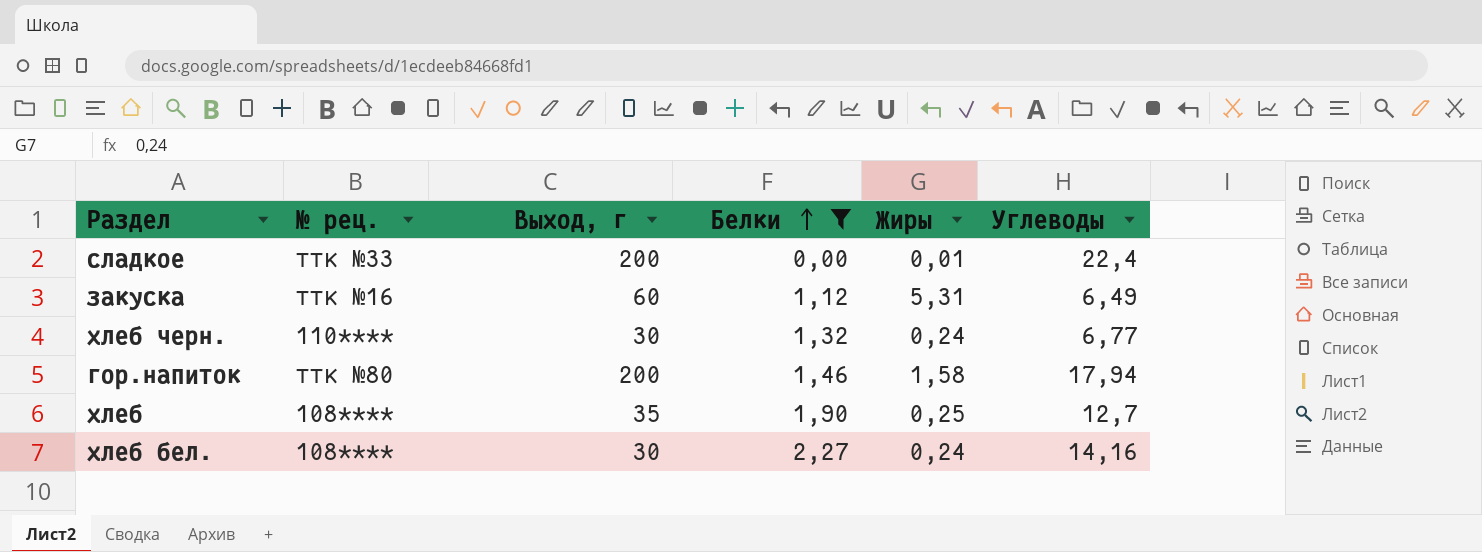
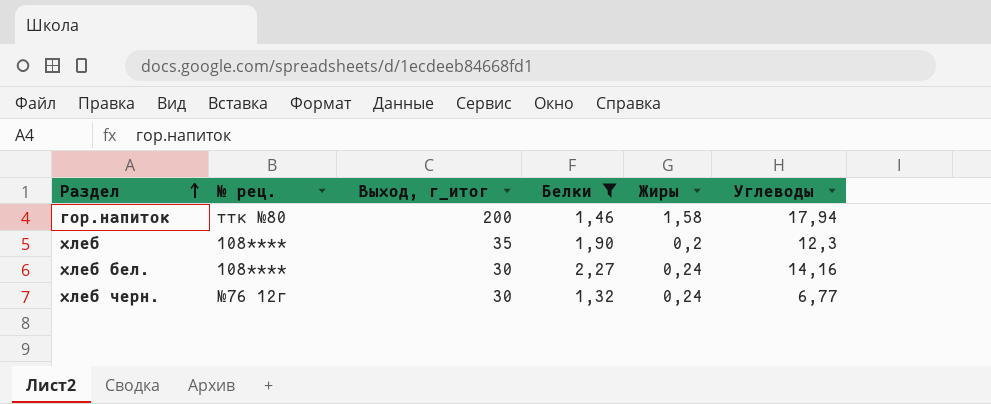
row order: Белки ascending -> Раздел ascending
column name: Выход, г -> Выход, г_итог
row сладкое: ттк №33 | 200 | 0,00 | 0,01 | 22,4 -> none
row закуска: ттк №16 | 60 | 1,12 | 5,31 | 6,49 -> none
хлеб | Жиры: 0,25 -> 0,2
хлеб | Углеводы: 12,7 -> 12,3
хлеб черн. | № рец.: 110**** -> №76 12г

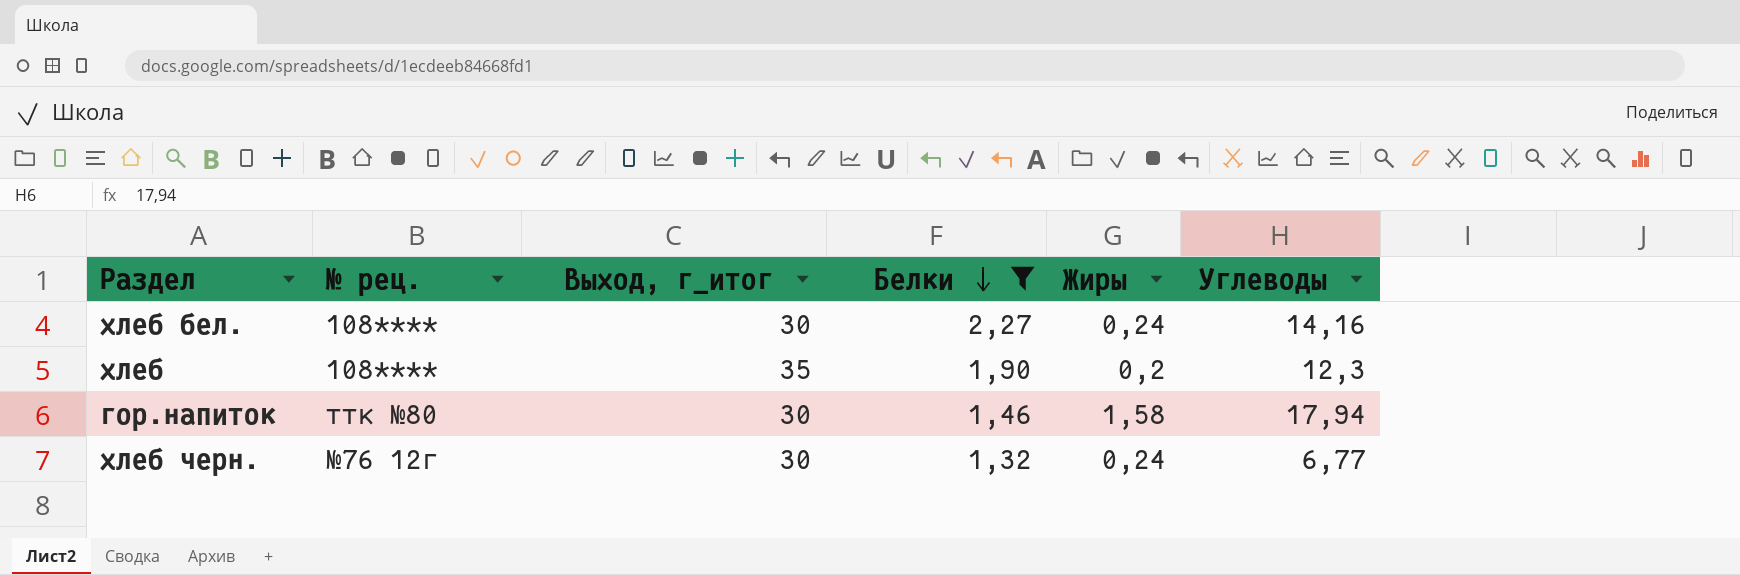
row order: Раздел ascending -> Белки descending
гор.напиток | Выход, г_итог: 200 -> 30

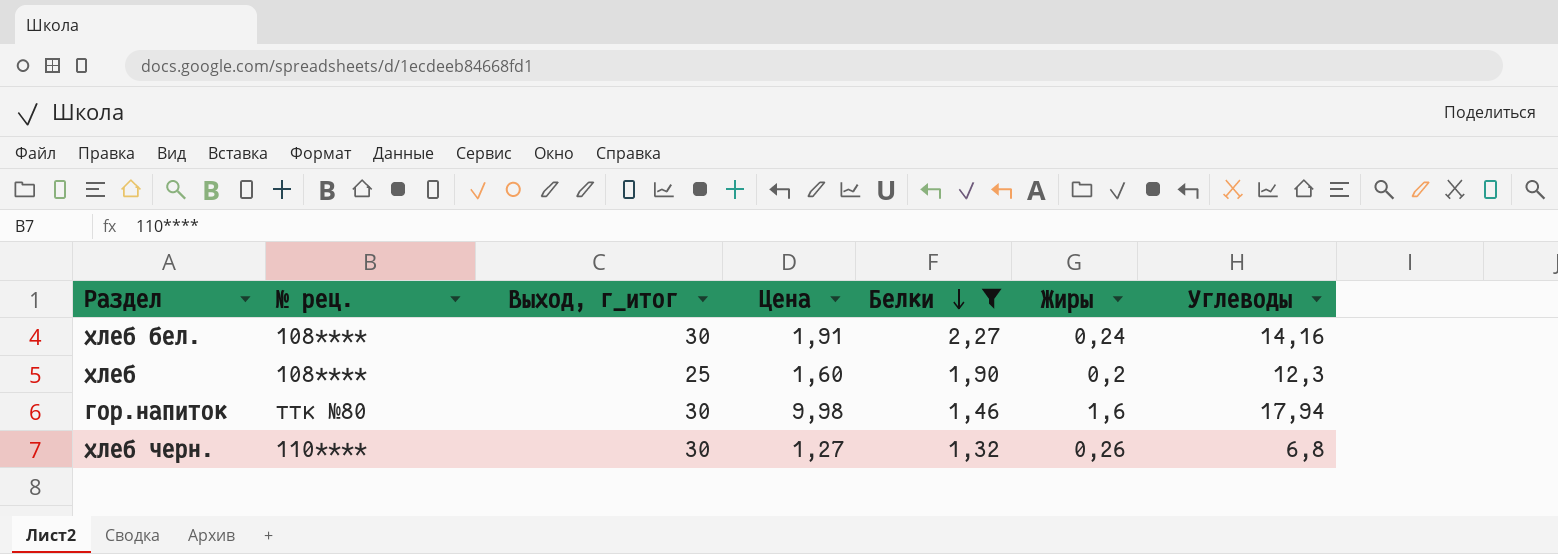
column Цена | position: none -> 4
хлеб | Выход, г_итог: 35 -> 25
гор.напиток | Жиры: 1,58 -> 1,6
хлеб черн. | № рец.: №76 12г -> 110****
хлеб черн. | Жиры: 0,24 -> 0,26
хлеб черн. | Углеводы: 6,77 -> 6,8

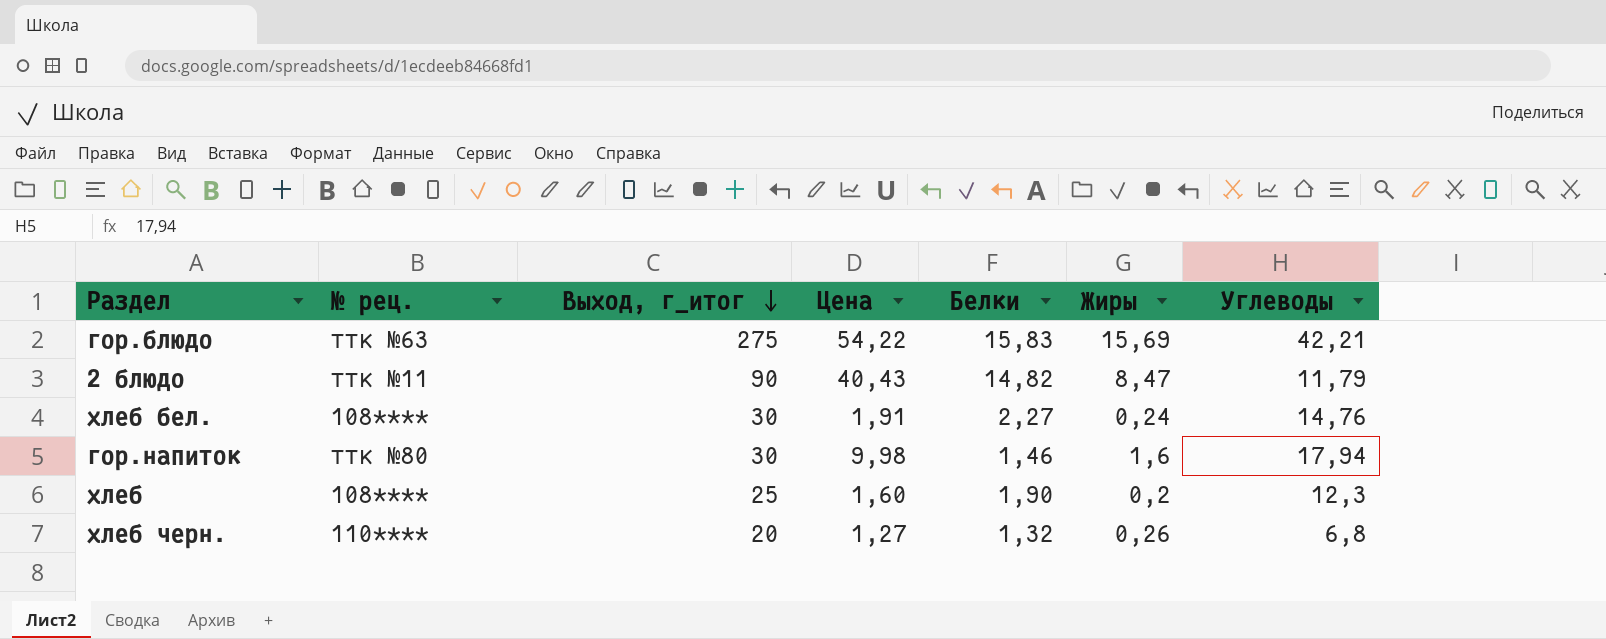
filter: Белки <= 2,27 -> none
row order: Белки descending -> Выход, г_итог descending
хлеб бел. | Углеводы: 14,16 -> 14,76
хлеб черн. | Выход, г_итог: 30 -> 20

